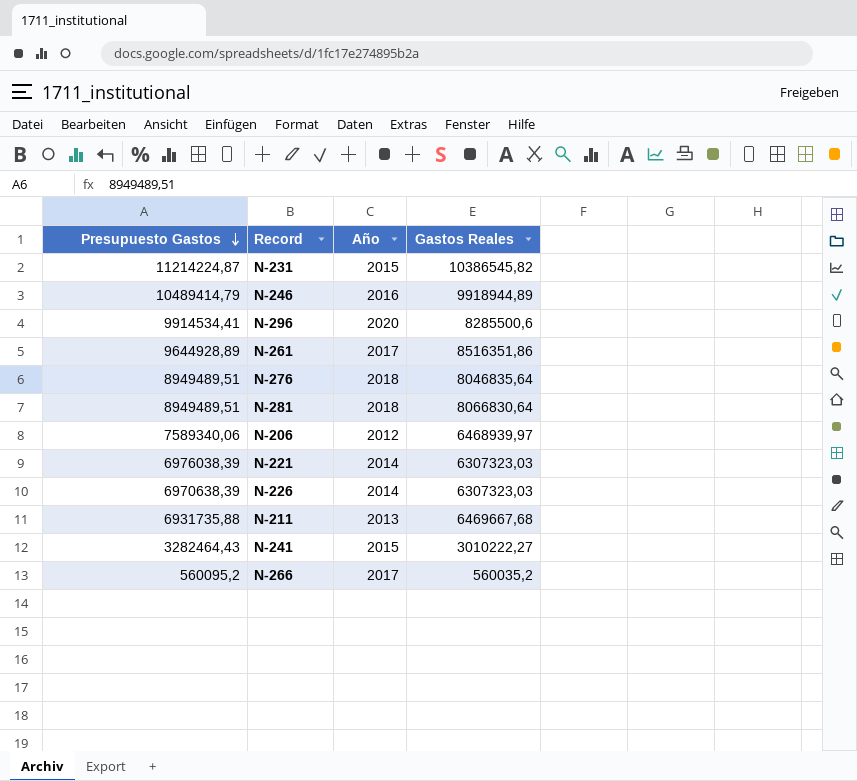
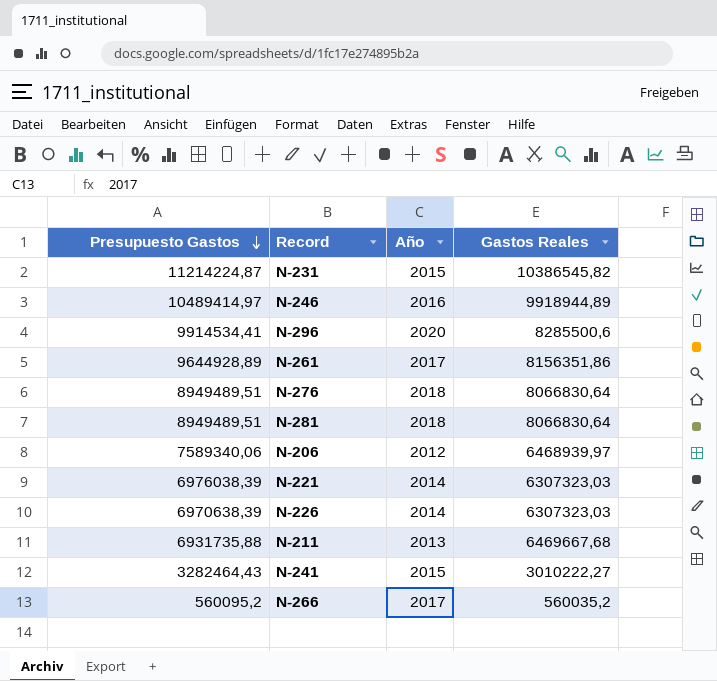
N-246 | Presupuesto Gastos: 10489414,79 -> 10489414,97
N-261 | Gastos Reales: 8516351,86 -> 8156351,86
N-276 | Gastos Reales: 8046835,64 -> 8066830,64

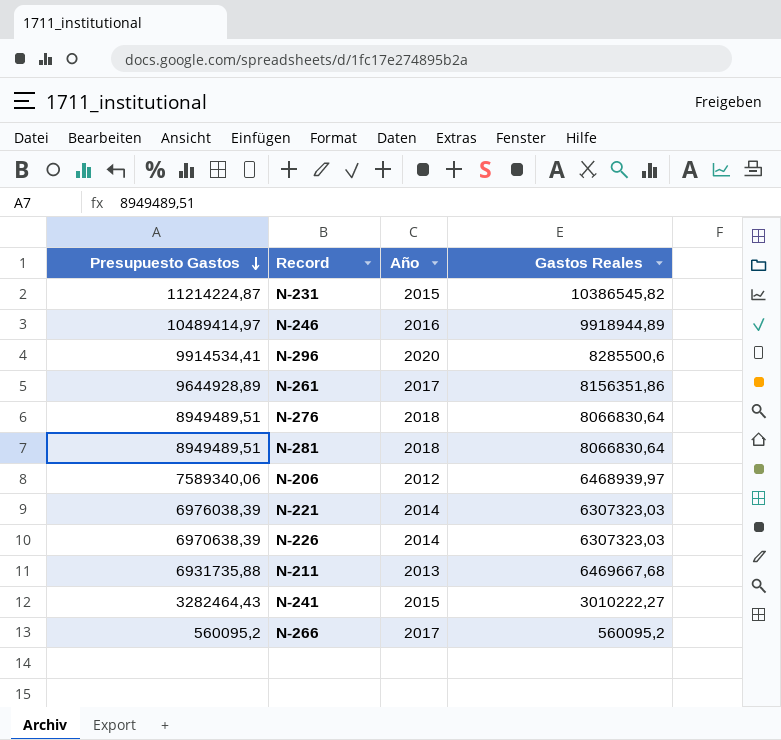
N-266 | Gastos Reales: 560035,2 -> 560095,2

